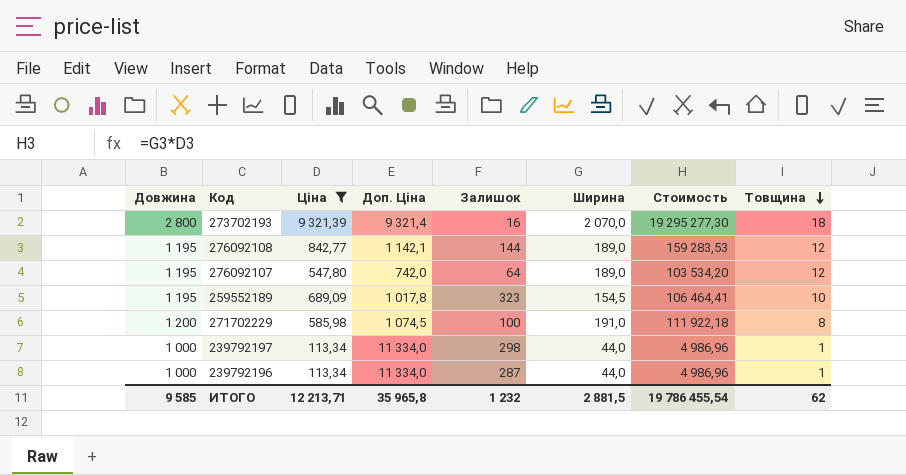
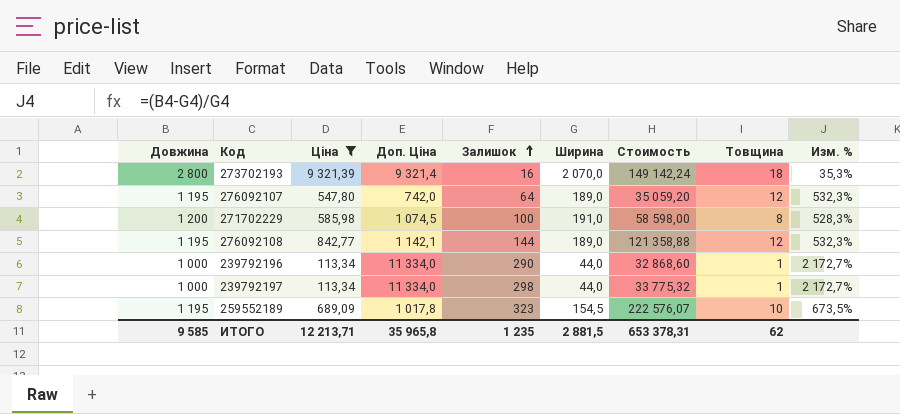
row order: Товщина descending -> Залишок ascending
column Стоимость | formula: [Ціна] * [Ширина] -> [Ціна] * [Залишок]
column Изм. % | formula: none -> ([Довжина] - [Ширина]) / [Ширина]
239792196 | Залишок: 287 -> 290
ИТОГО | Залишок: 1 232 -> 1 235
ИТОГО | Стоимость: 19 786 455,54 -> 653 378,31

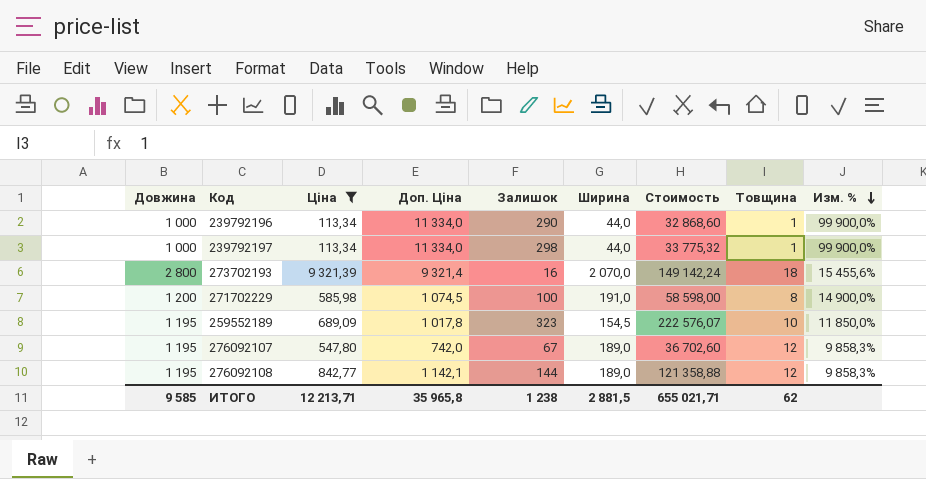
row order: Залишок ascending -> Изм. % descending
column Изм. % | formula: ([Довжина] - [Ширина]) / [Ширина] -> ([Довжина] - [Товщина]) / [Товщина]
276092107 | Залишок: 64 -> 67
276092107 | Стоимость: 35 059,20 -> 36 702,60
ИТОГО | Залишок: 1 235 -> 1 238
ИТОГО | Стоимость: 653 378,31 -> 655 021,71

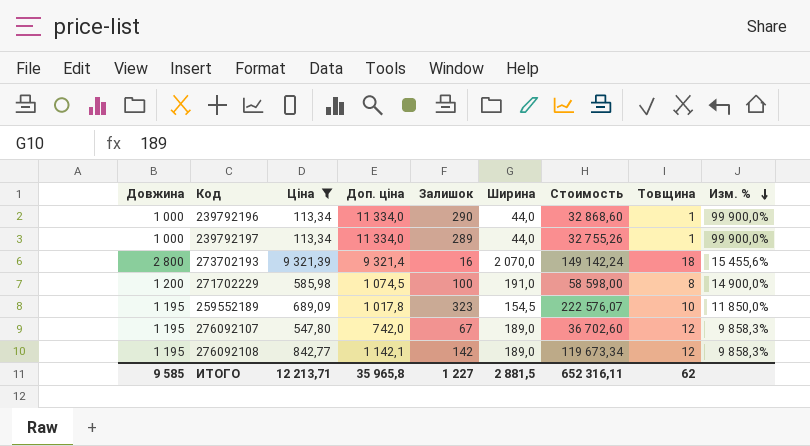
column name: Доп. Ціна -> Доп. ціна
239792197 | Залишок: 298 -> 289
239792197 | Стоимость: 33 775,32 -> 32 755,26
276092108 | Залишок: 144 -> 142
276092108 | Стоимость: 121 358,88 -> 119 673,34
ИТОГО | Залишок: 1 238 -> 1 227
ИТОГО | Стоимость: 655 021,71 -> 652 316,11

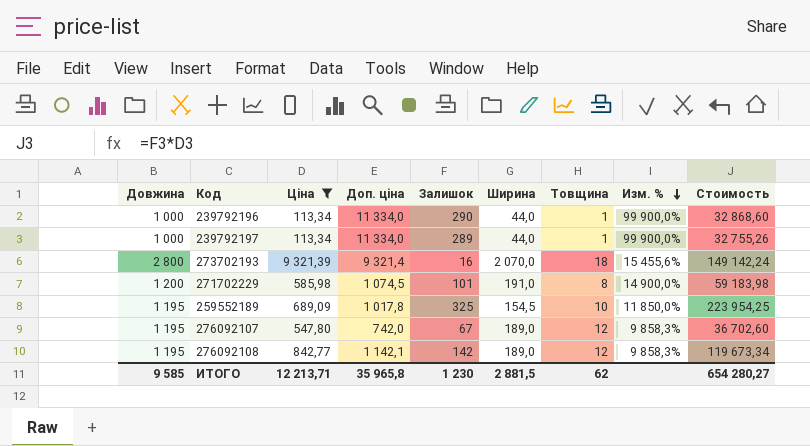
column Стоимость | position: 7 -> 9
271702229 | Залишок: 100 -> 101
271702229 | Стоимость: 58 598,00 -> 59 183,98
259552189 | Залишок: 323 -> 325
259552189 | Стоимость: 222 576,07 -> 223 954,25
ИТОГО | Залишок: 1 227 -> 1 230
ИТОГО | Стоимость: 652 316,11 -> 654 280,27

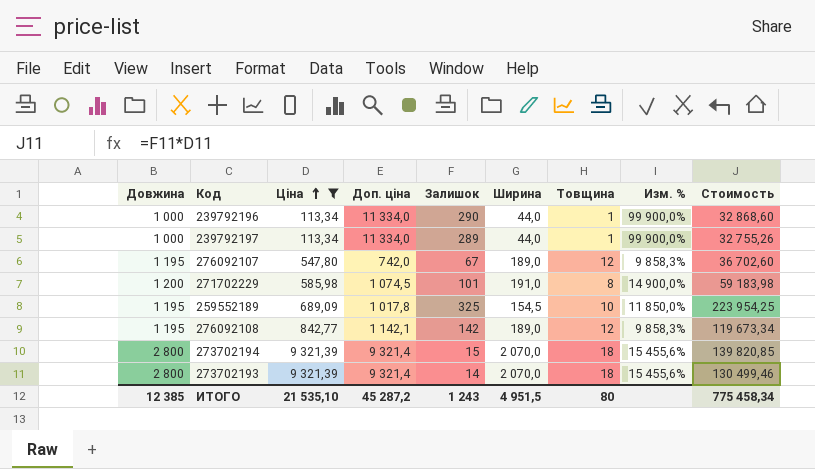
row order: Изм. % descending -> Ціна ascending
row 273702194: none -> 2 800 | 9 321,39 | 9 321,4 | 15 | 2 070,0 | 18 | 15 455,6% | 139 820,85
273702193 | Залишок: 16 -> 14
273702193 | Стоимость: 149 142,24 -> 130 499,46
ИТОГО | Довжина: 9 585 -> 12 385
ИТОГО | Ціна: 12 213,71 -> 21 535,10
ИТОГО | Доп. ціна: 35 965,8 -> 45 287,2
ИТОГО | Залишок: 1 230 -> 1 243
ИТОГО | Ширина: 2 881,5 -> 4 951,5
ИТОГО | Товщина: 62 -> 80
ИТОГО | Стоимость: 654 280,27 -> 775 458,34

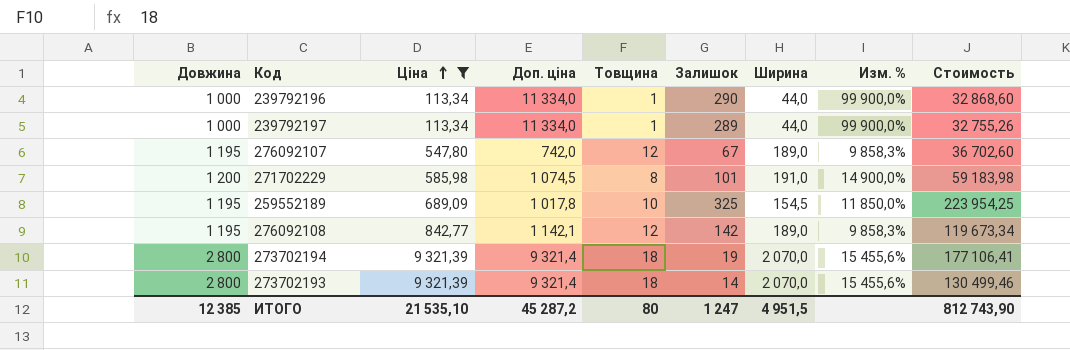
column Товщина | position: 7 -> 5
273702194 | Залишок: 15 -> 19
273702194 | Стоимость: 139 820,85 -> 177 106,41
ИТОГО | Залишок: 1 243 -> 1 247
ИТОГО | Стоимость: 775 458,34 -> 812 743,90

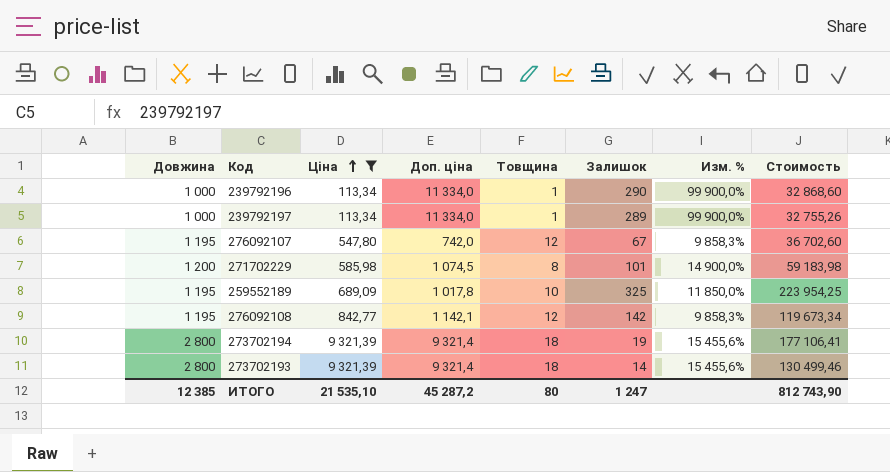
column Ширина | position: 7 -> none

